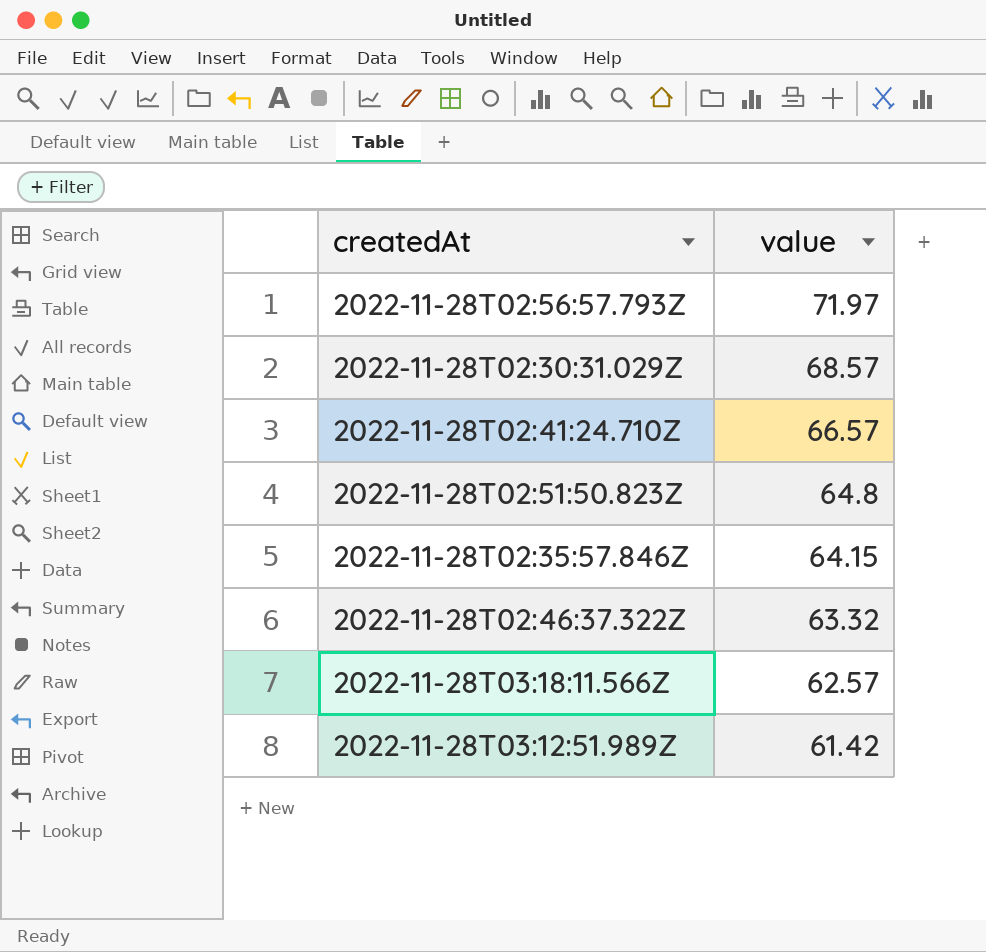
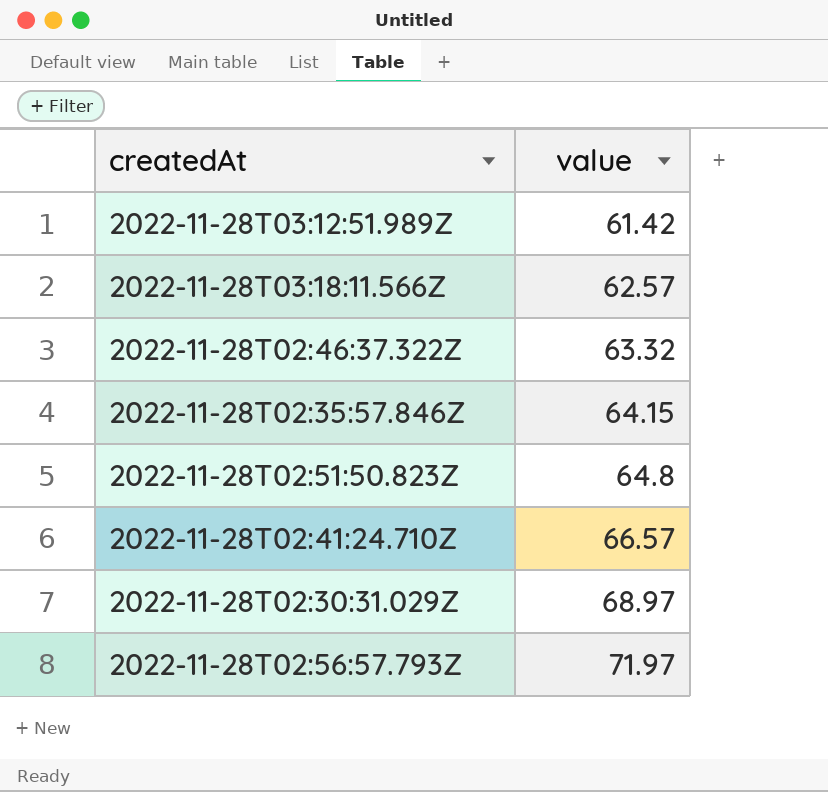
row order: value descending -> value ascending
2022-11-28T02:30:31.029Z | value: 68.57 -> 68.97

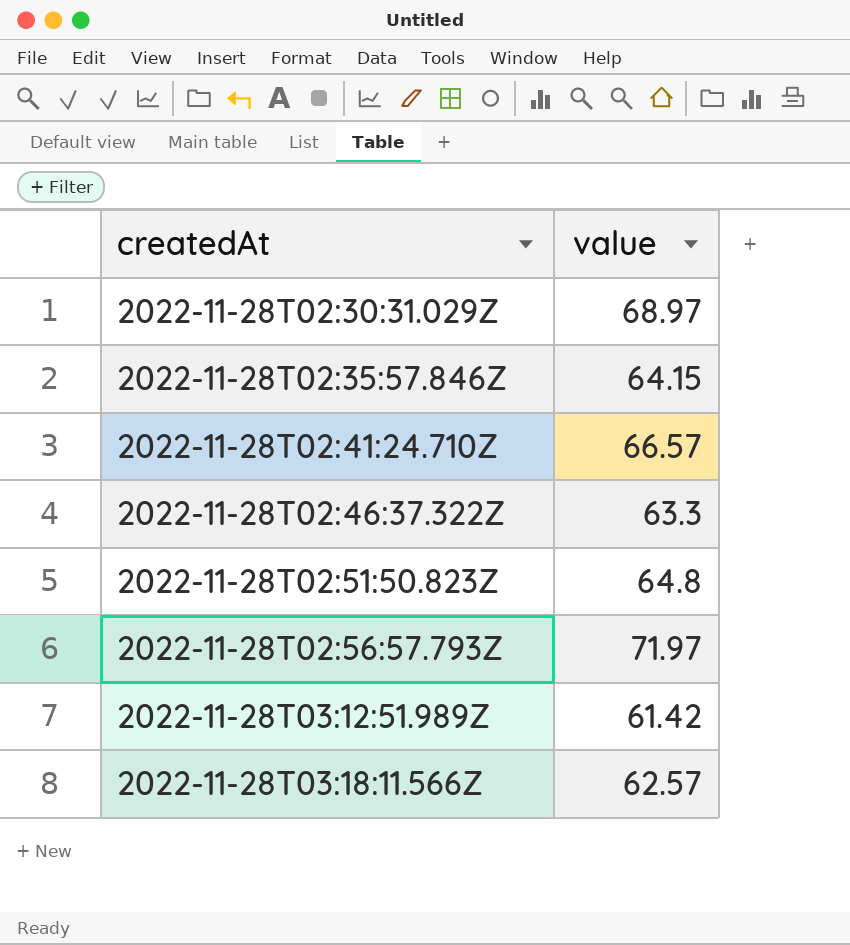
row order: value ascending -> createdAt ascending
2022-11-28T02:46:37.322Z | value: 63.32 -> 63.3

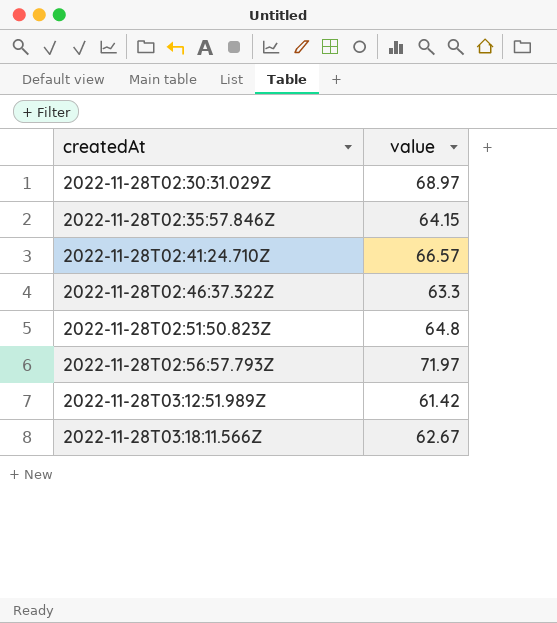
2022-11-28T03:18:11.566Z | value: 62.57 -> 62.67

